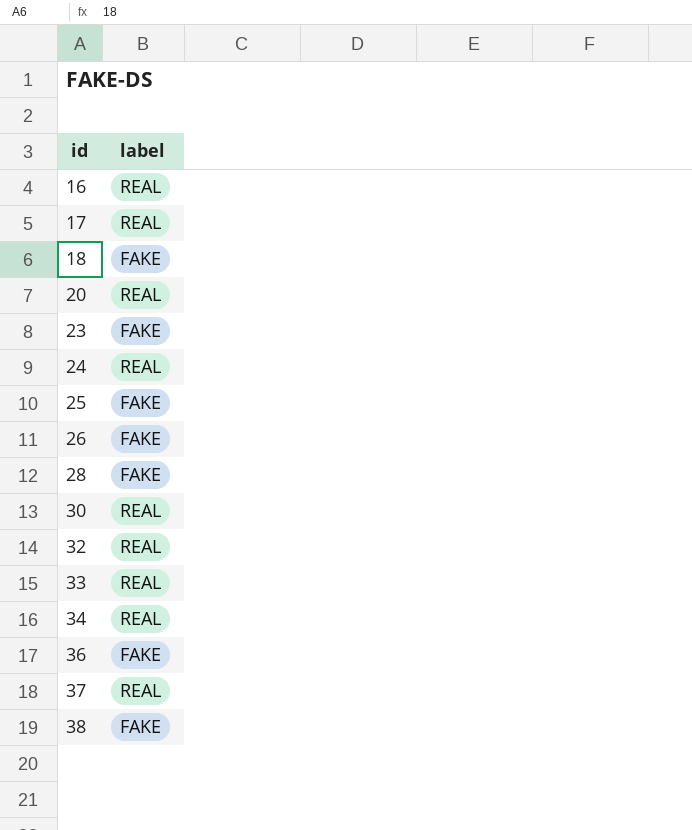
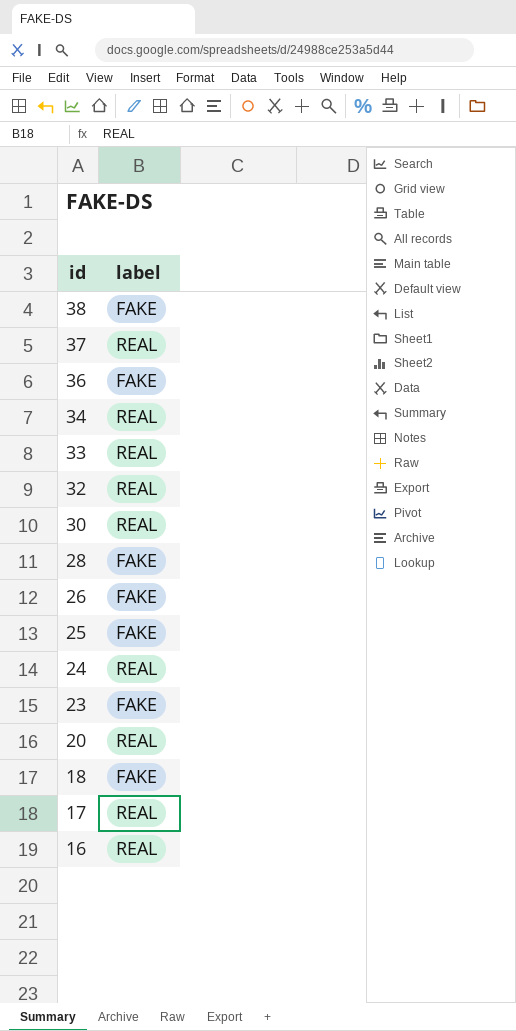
row order: id ascending -> id descending

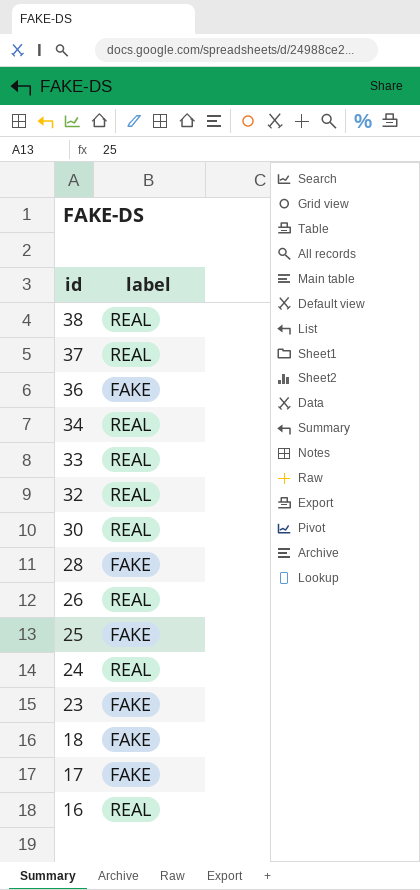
row 20: REAL -> none
38 | label: FAKE -> REAL
26 | label: FAKE -> REAL
17 | label: REAL -> FAKE

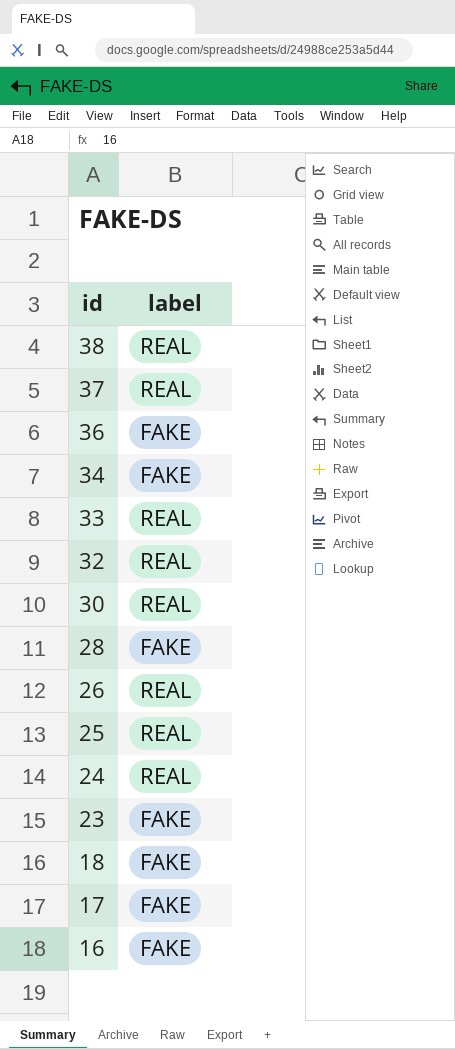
34 | label: REAL -> FAKE
25 | label: FAKE -> REAL
16 | label: REAL -> FAKE

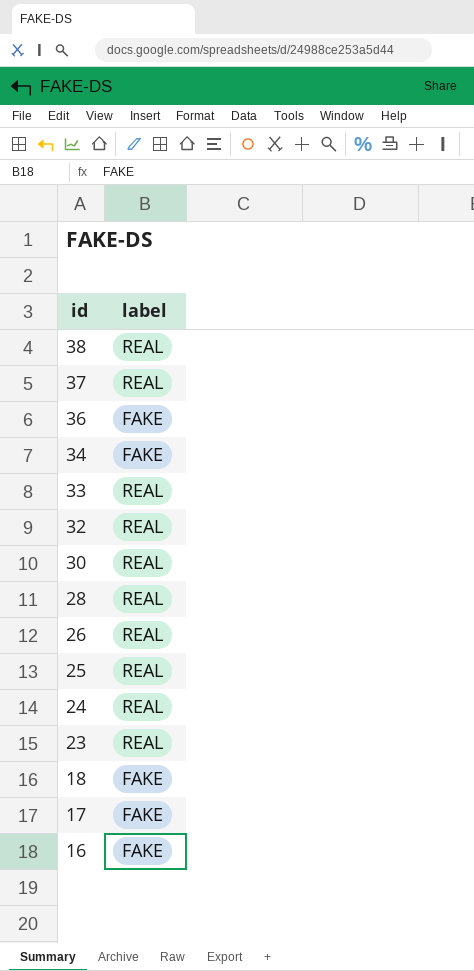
28 | label: FAKE -> REAL
23 | label: FAKE -> REAL

